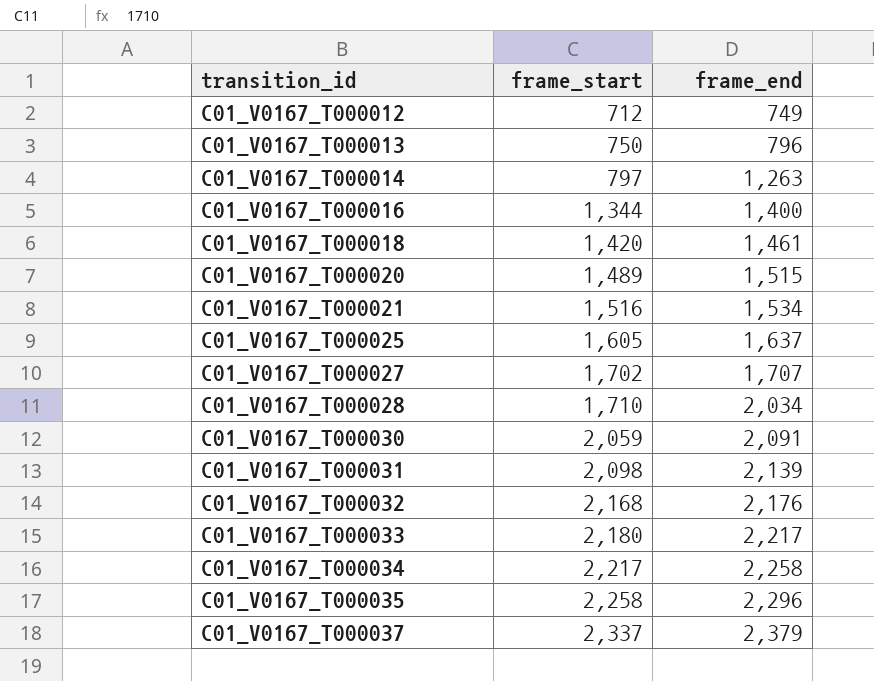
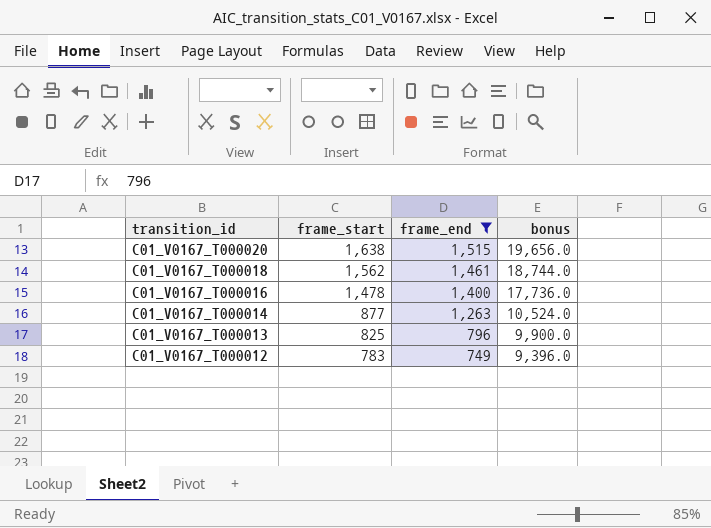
filter: none -> frame_end <= 1,515
row order: transition_id ascending -> transition_id descending
column bonus | formula: none -> [frame_start] * 12
C01_V0167_T000020 | frame_start: 1,489 -> 1,638
C01_V0167_T000018 | frame_start: 1,420 -> 1,562
C01_V0167_T000016 | frame_start: 1,344 -> 1,478
C01_V0167_T000014 | frame_start: 797 -> 877
C01_V0167_T000013 | frame_start: 750 -> 825
C01_V0167_T000012 | frame_start: 712 -> 783

